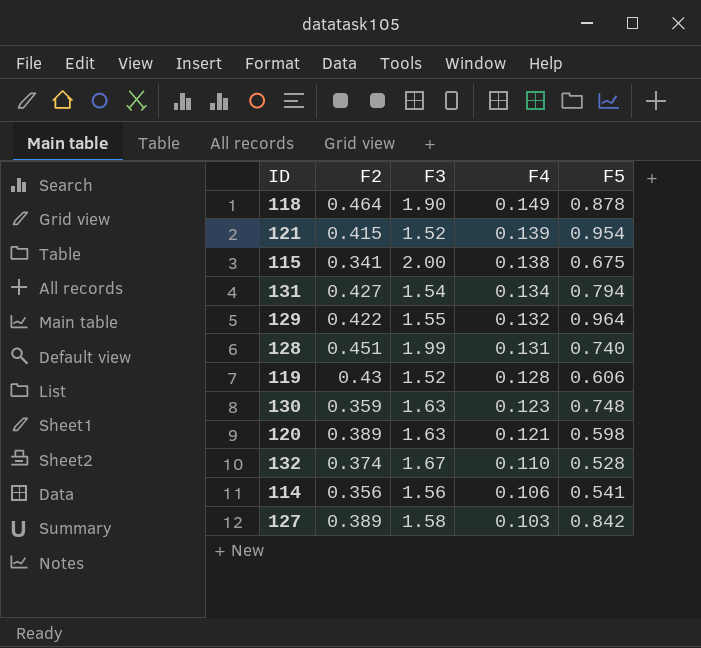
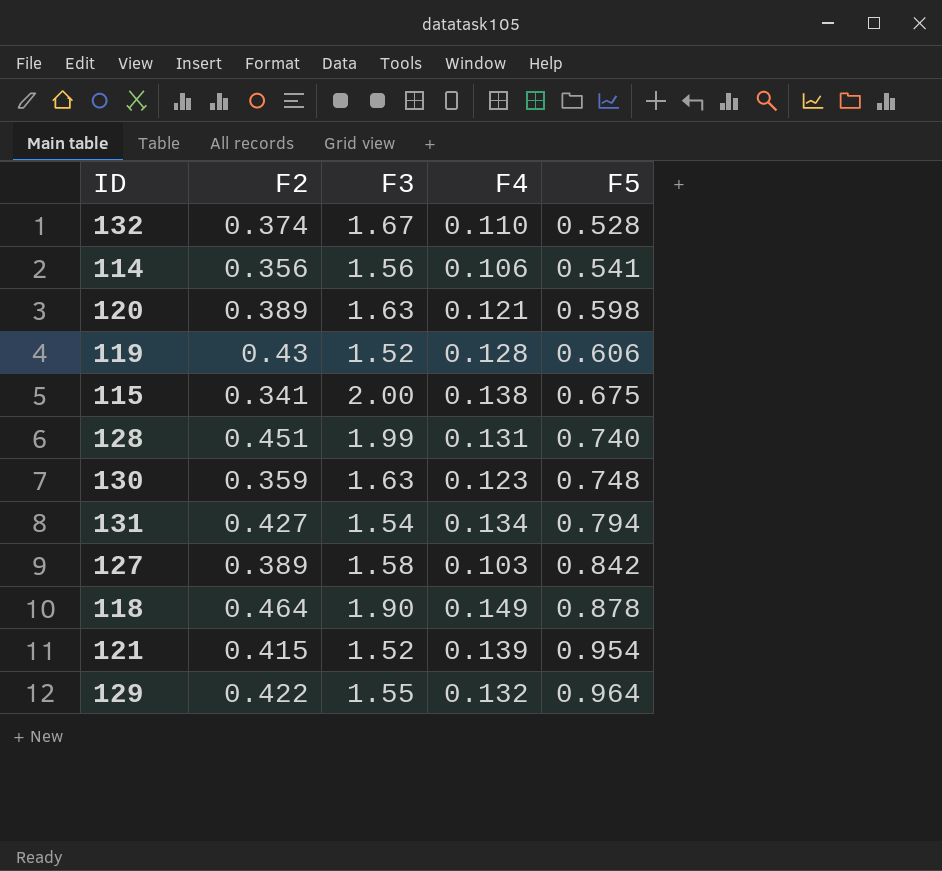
row order: F4 descending -> F5 ascending

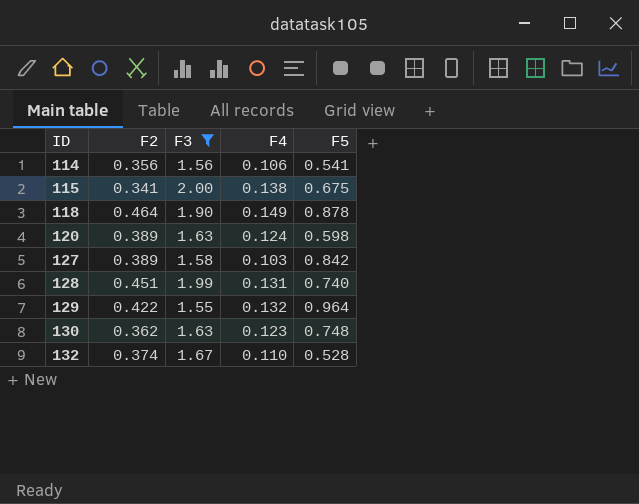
filter: none -> F3 >= 1.55
row order: F5 ascending -> ID ascending
120 | F4: 0.121 -> 0.124
130 | F2: 0.359 -> 0.362

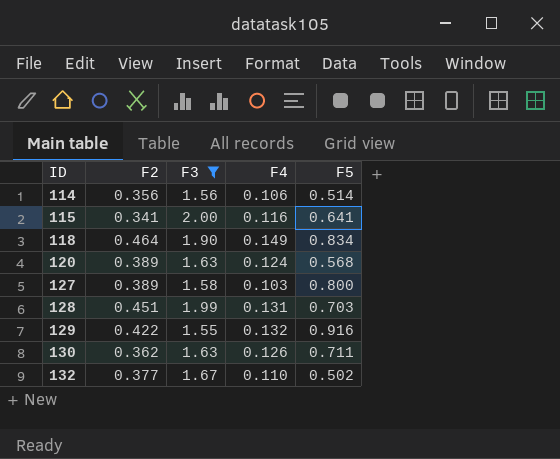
114 | F5: 0.541 -> 0.514
115 | F4: 0.138 -> 0.116
115 | F5: 0.675 -> 0.641
118 | F5: 0.878 -> 0.834
120 | F5: 0.598 -> 0.568
127 | F5: 0.842 -> 0.800
128 | F5: 0.740 -> 0.703
129 | F5: 0.964 -> 0.916
130 | F4: 0.123 -> 0.126
130 | F5: 0.748 -> 0.711
132 | F2: 0.374 -> 0.377
132 | F5: 0.528 -> 0.502

